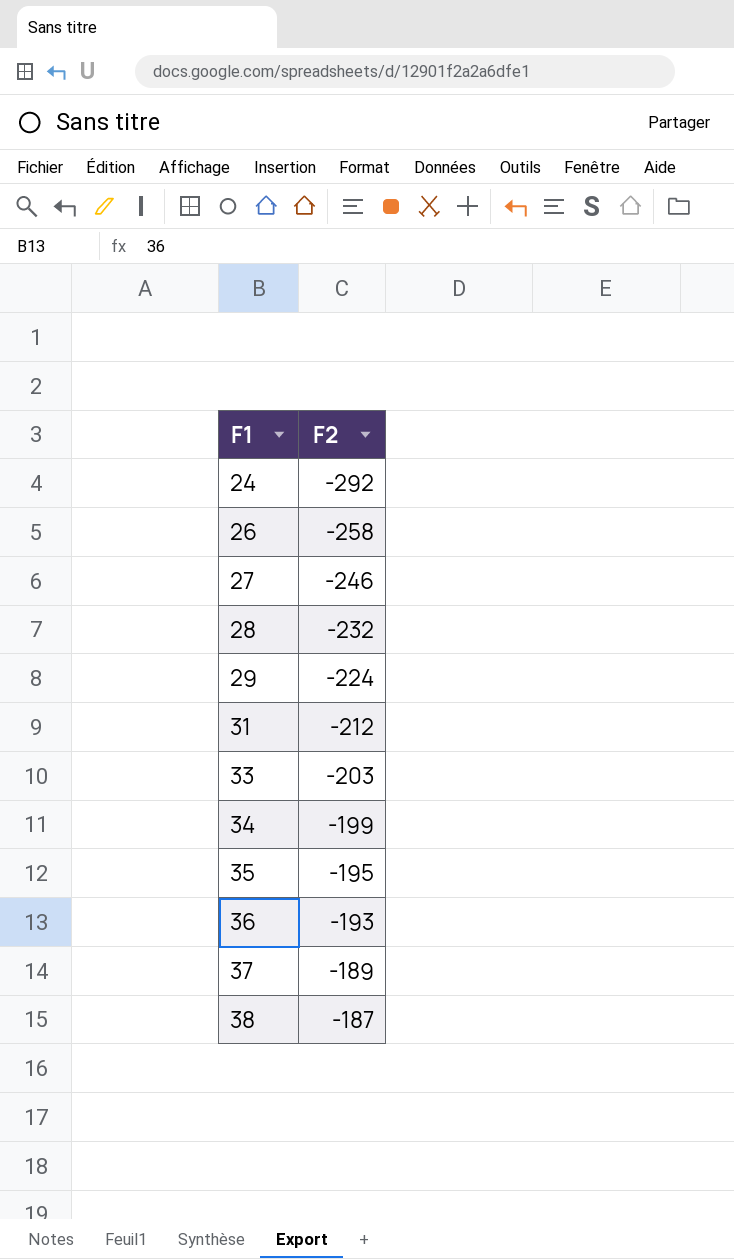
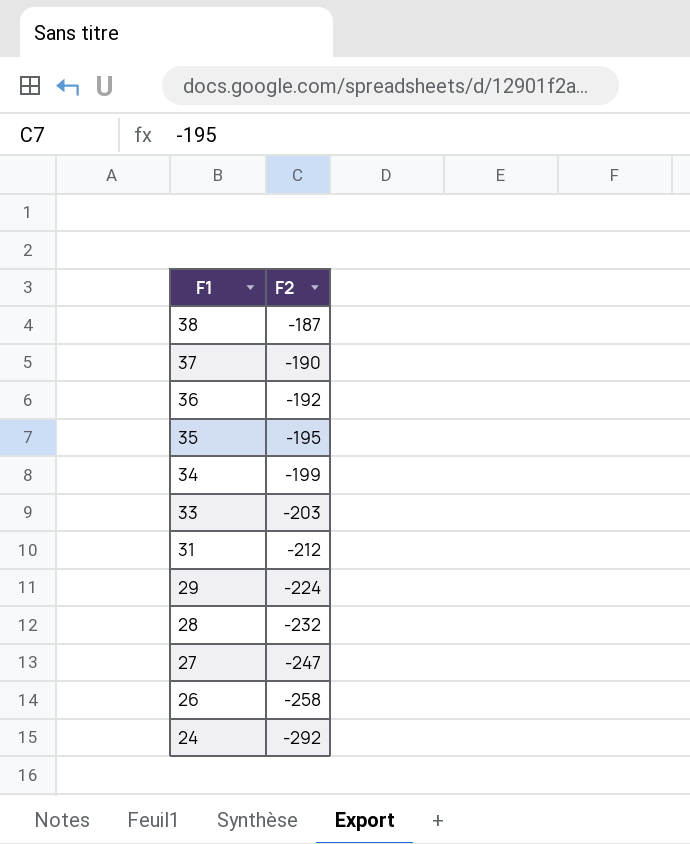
row order: F1 ascending -> F1 descending
37 | F2: -189 -> -190
36 | F2: -193 -> -192
27 | F2: -246 -> -247

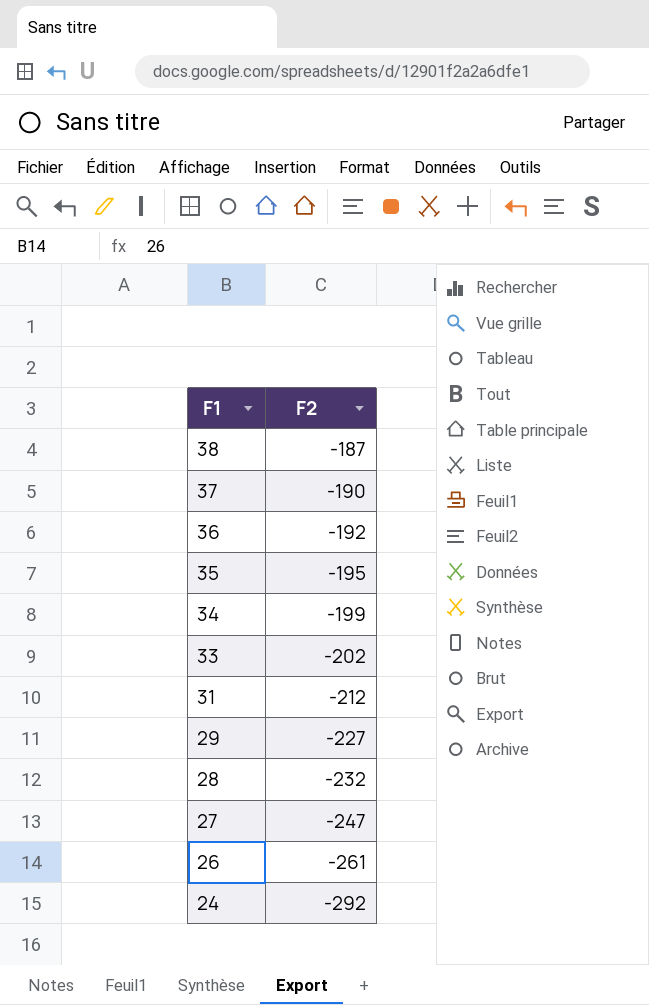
33 | F2: -203 -> -202
29 | F2: -224 -> -227
26 | F2: -258 -> -261

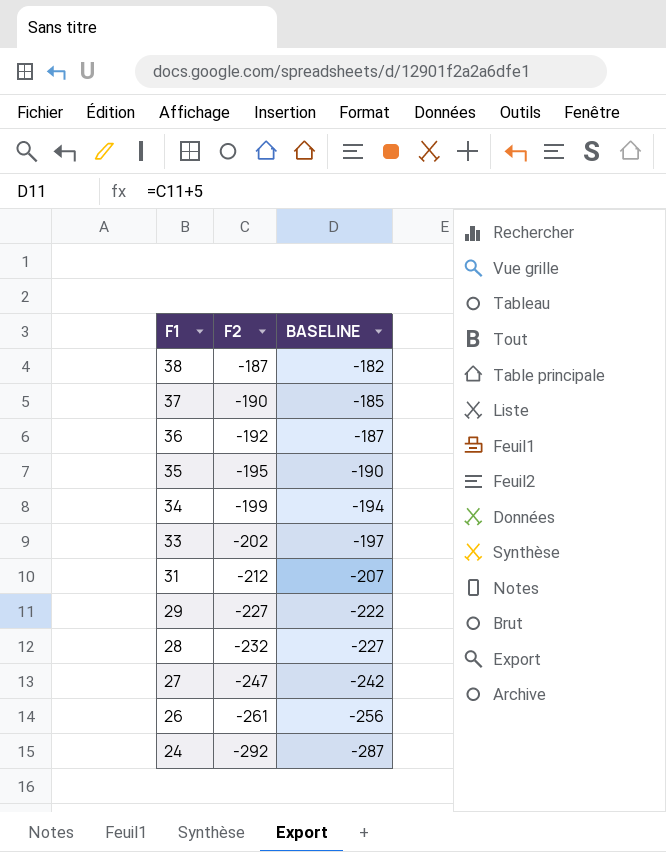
column BASELINE | formula: none -> [F2] + 5

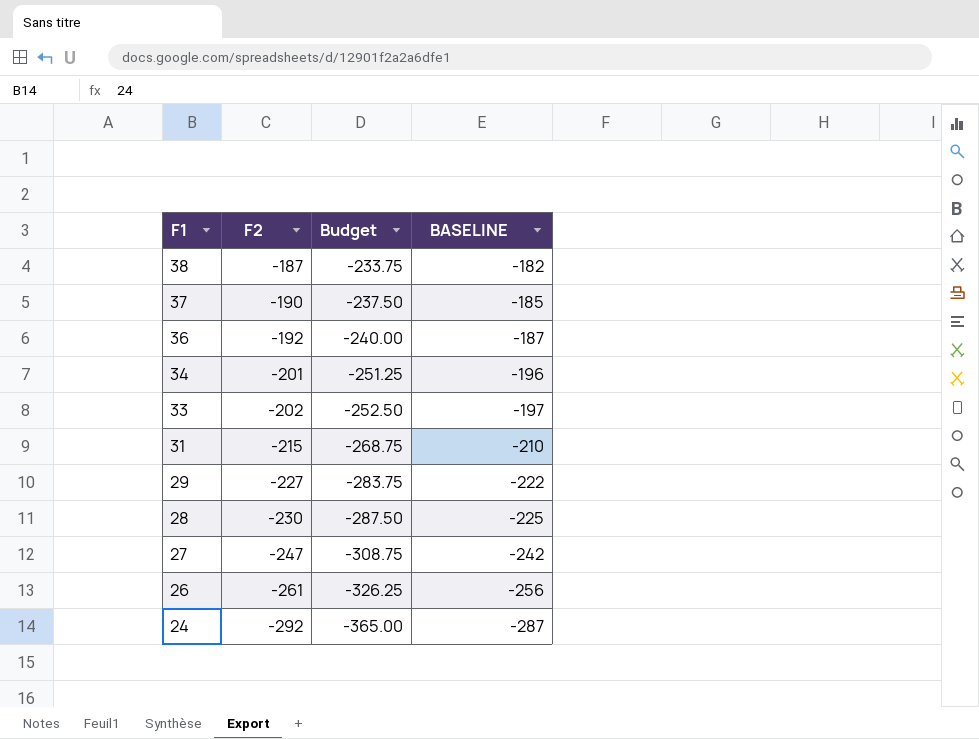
column Budget | formula: none -> [F2] * 1.25
row 35: -195 | -190 -> none
34 | F2: -199 -> -201
34 | BASELINE: -194 -> -196
31 | F2: -212 -> -215
31 | BASELINE: -207 -> -210
28 | F2: -232 -> -230
28 | BASELINE: -227 -> -225

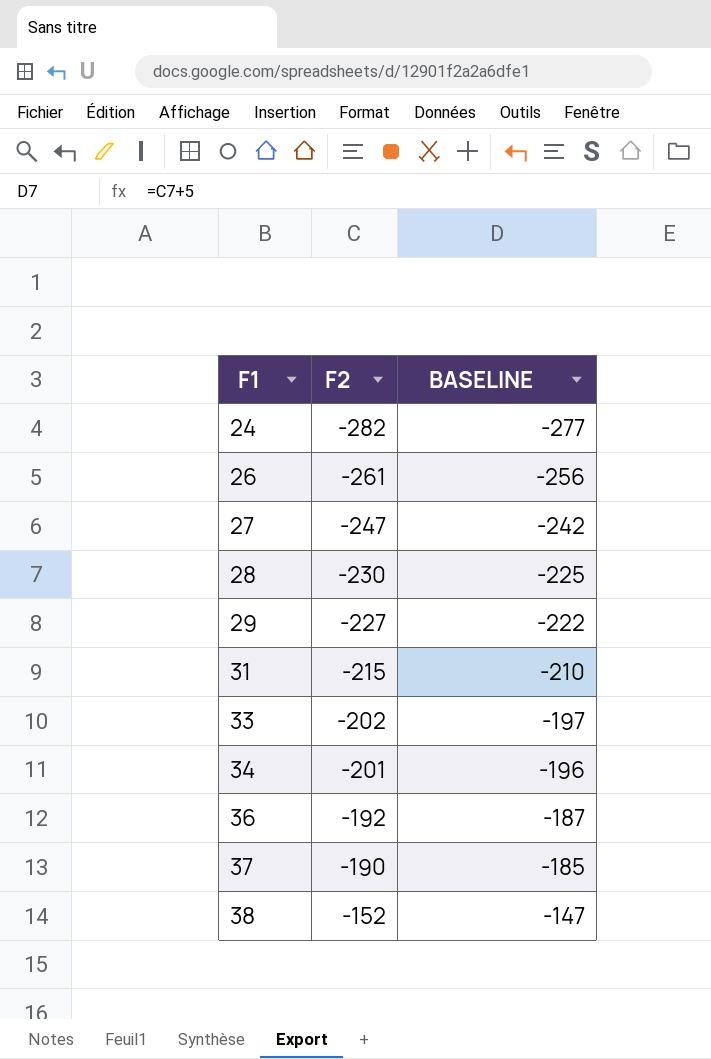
row order: F1 descending -> F1 ascending
column Budget | formula: [F2] * 1.25 -> none
24 | F2: -292 -> -282
24 | BASELINE: -287 -> -277
38 | F2: -187 -> -152
38 | BASELINE: -182 -> -147

